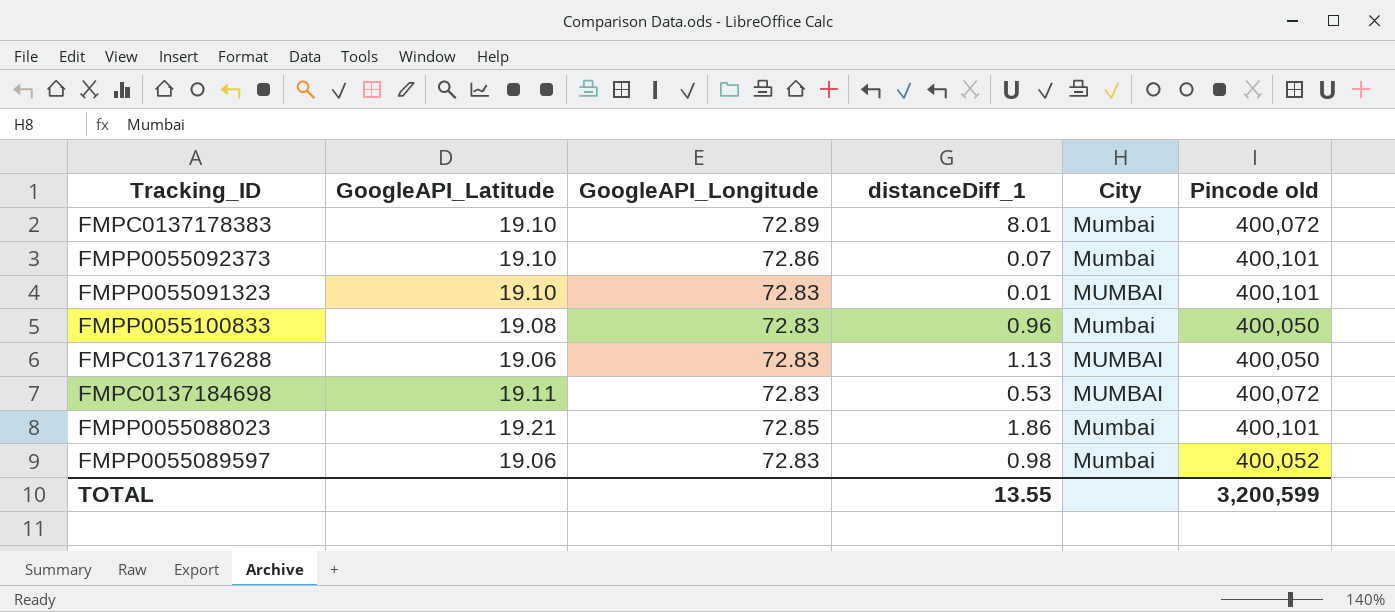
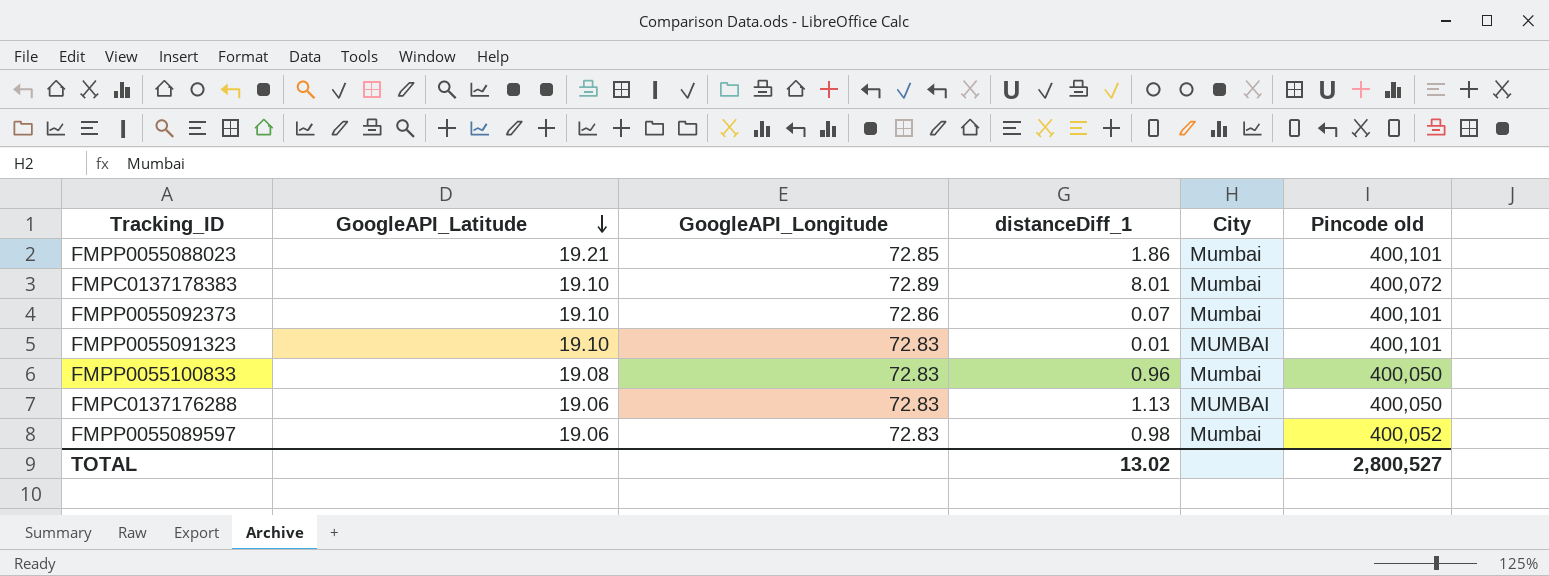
row order: none -> GoogleAPI_Latitude descending
row FMPC0137184698: 19.11 | 72.83 | 0.53 | MUMBAI | 400,072 -> none
TOTAL | distanceDiff_1: 13.55 -> 13.02
TOTAL | Pincode old: 3,200,599 -> 2,800,527

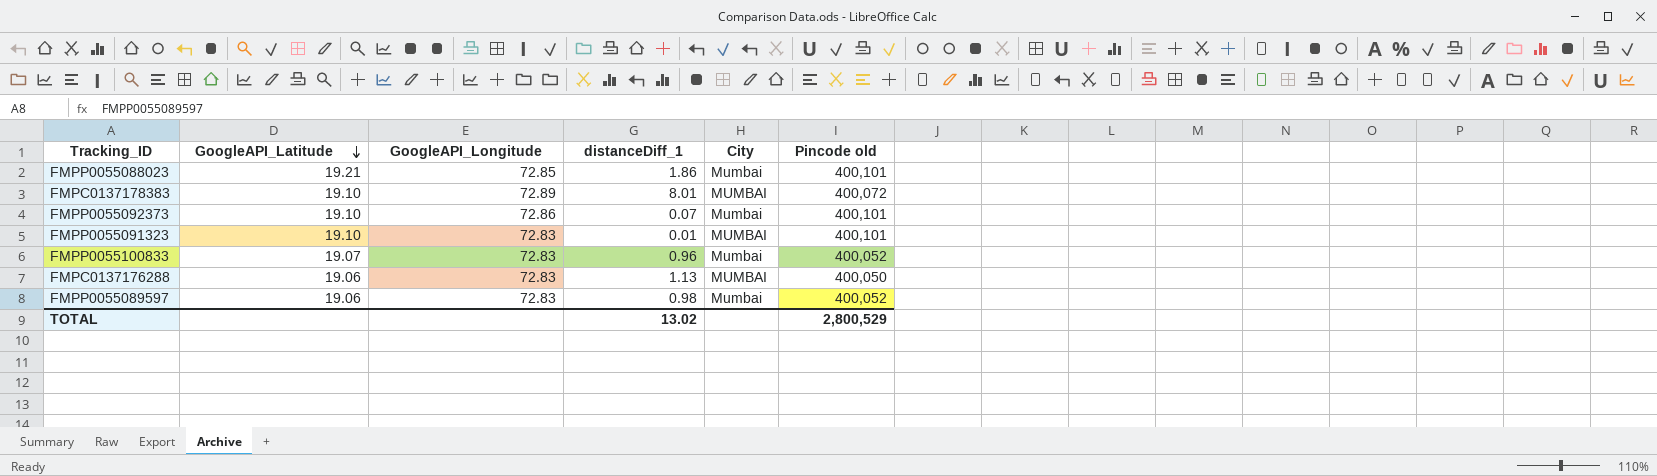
FMPC0137178383 | City: Mumbai -> MUMBAI
FMPP0055100833 | GoogleAPI_Latitude: 19.08 -> 19.07
FMPP0055100833 | Pincode old: 400,050 -> 400,052
TOTAL | Pincode old: 2,800,527 -> 2,800,529

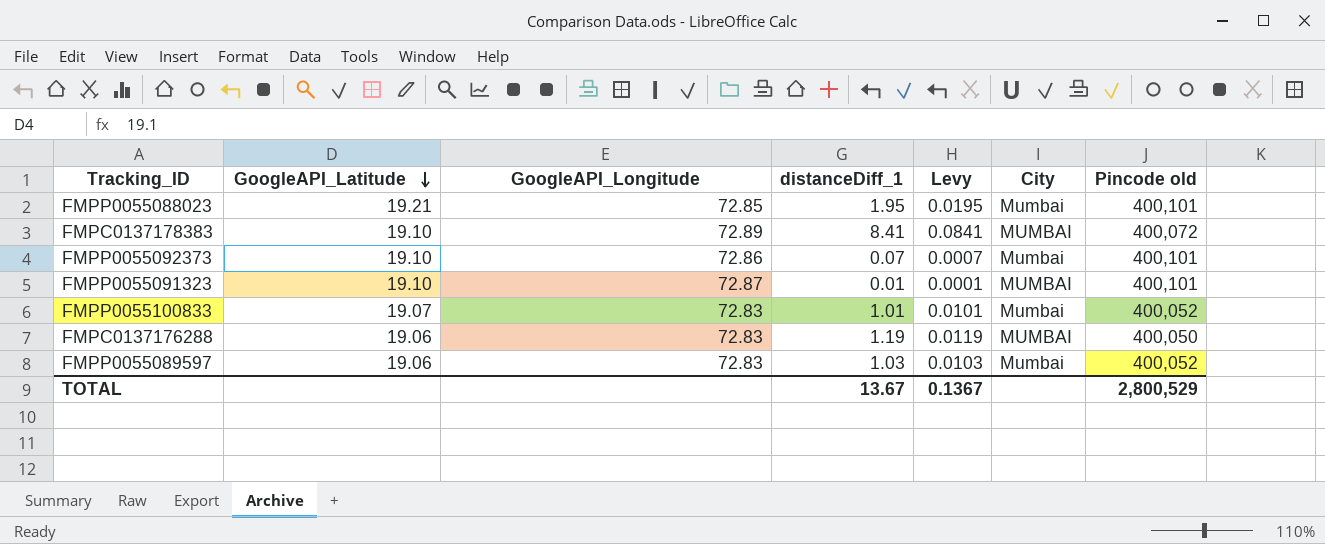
column Levy | formula: none -> [distanceDiff_1] * 0.01
FMPP0055088023 | distanceDiff_1: 1.86 -> 1.95
FMPC0137178383 | distanceDiff_1: 8.01 -> 8.41
FMPP0055091323 | GoogleAPI_Longitude: 72.83 -> 72.87
FMPP0055100833 | distanceDiff_1: 0.96 -> 1.01
FMPC0137176288 | distanceDiff_1: 1.13 -> 1.19
FMPP0055089597 | distanceDiff_1: 0.98 -> 1.03
TOTAL | distanceDiff_1: 13.02 -> 13.67

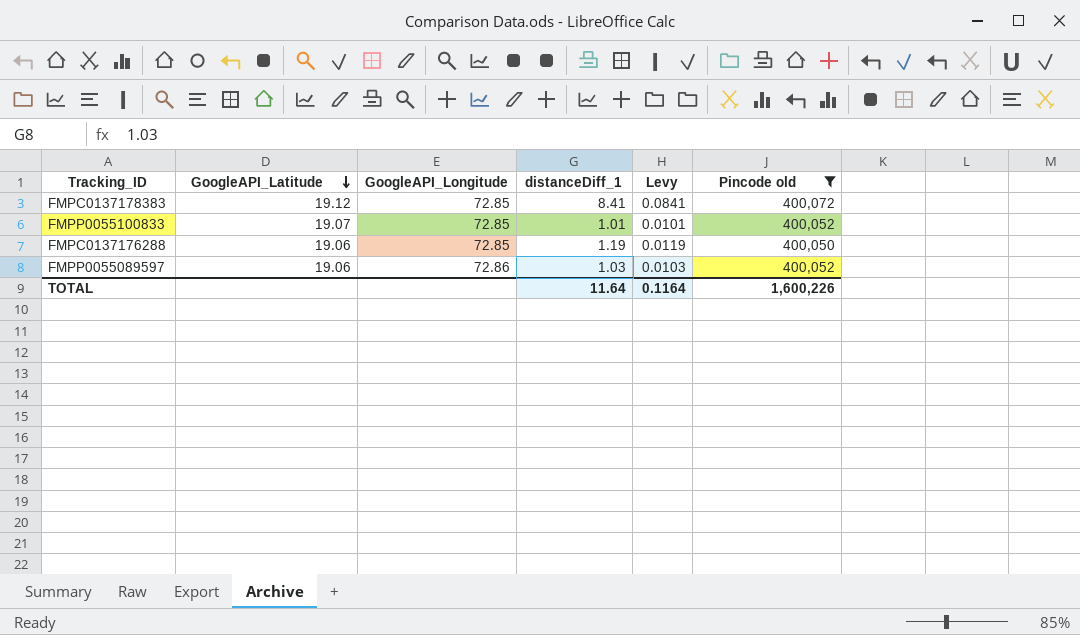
filter: none -> Pincode old != 400,101
column City | position: 6 -> none
FMPC0137178383 | GoogleAPI_Latitude: 19.10 -> 19.12
FMPC0137178383 | GoogleAPI_Longitude: 72.89 -> 72.85
FMPP0055100833 | GoogleAPI_Longitude: 72.83 -> 72.85
FMPC0137176288 | GoogleAPI_Longitude: 72.83 -> 72.85
FMPP0055089597 | GoogleAPI_Longitude: 72.83 -> 72.86
TOTAL | distanceDiff_1: 13.67 -> 11.64
TOTAL | Levy: 0.1367 -> 0.1164
TOTAL | Pincode old: 2,800,529 -> 1,600,226

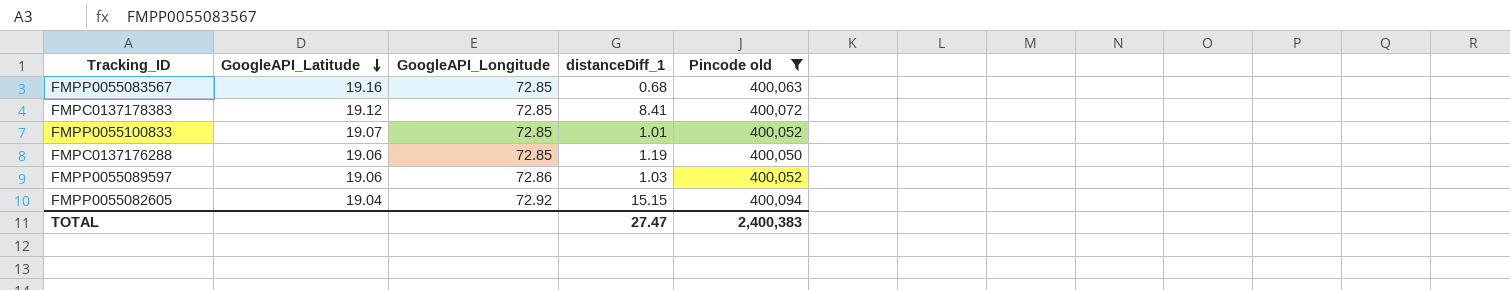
column Levy | formula: [distanceDiff_1] * 0.01 -> none
row FMPP0055083567: none -> 19.16 | 72.85 | 0.68 | 400,063
row FMPP0055082605: none -> 19.04 | 72.92 | 15.15 | 400,094
TOTAL | distanceDiff_1: 11.64 -> 27.47
TOTAL | Pincode old: 1,600,226 -> 2,400,383

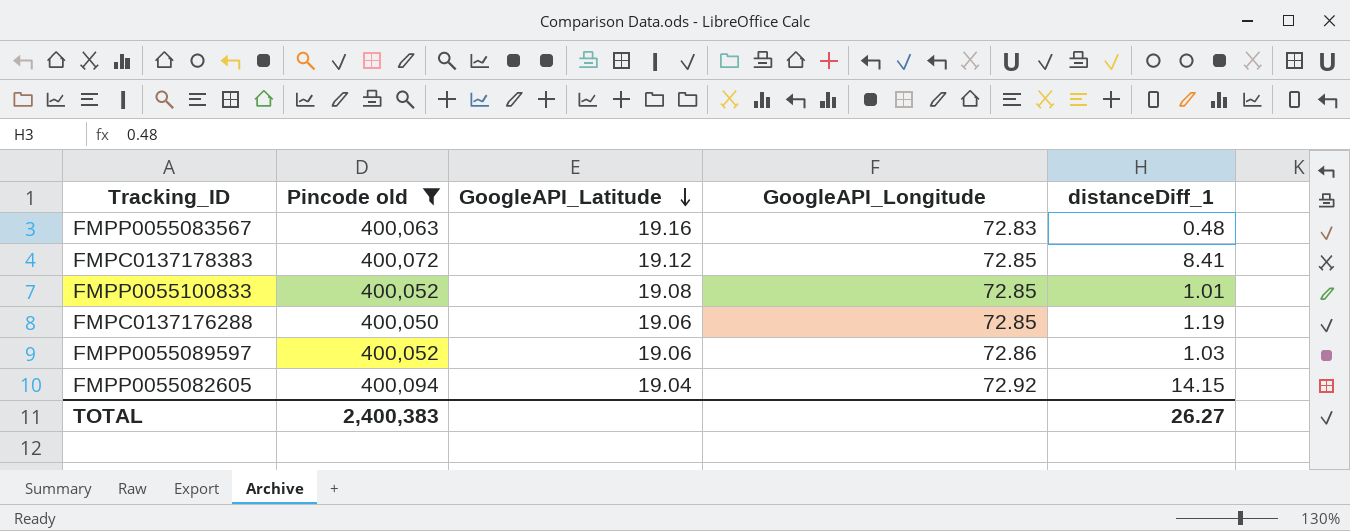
column Pincode old | position: 5 -> 2
FMPP0055083567 | GoogleAPI_Longitude: 72.85 -> 72.83
FMPP0055083567 | distanceDiff_1: 0.68 -> 0.48
FMPP0055100833 | GoogleAPI_Latitude: 19.07 -> 19.08
FMPP0055082605 | distanceDiff_1: 15.15 -> 14.15
TOTAL | distanceDiff_1: 27.47 -> 26.27

